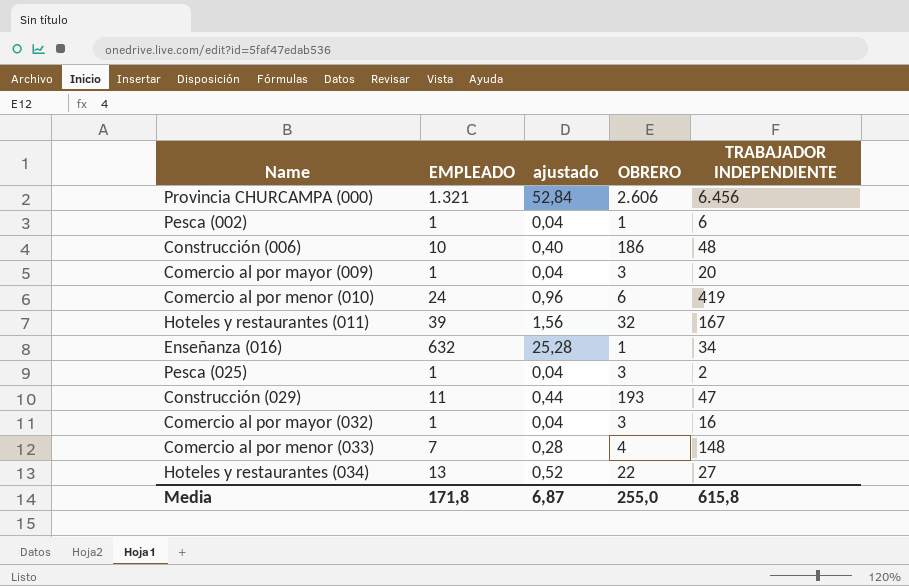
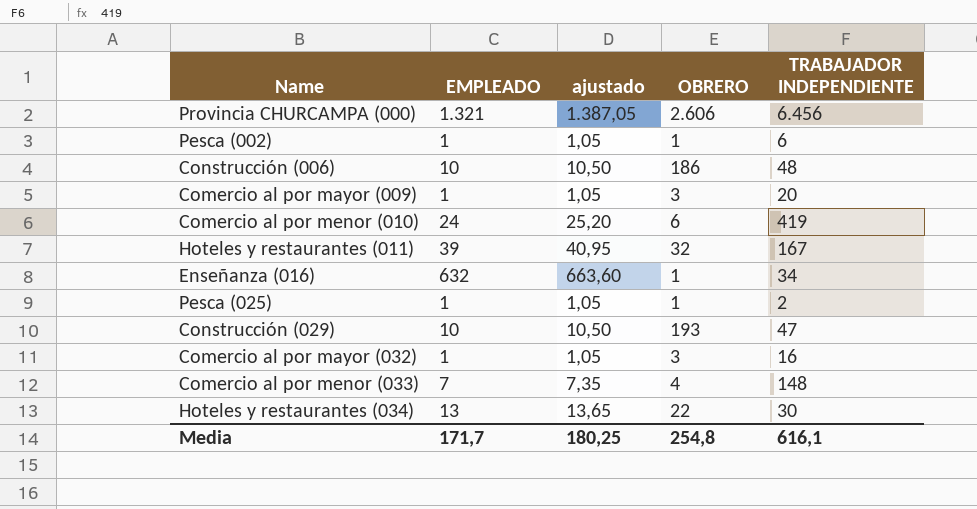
column ajustado | formula: [EMPLEADO] * 0,04 -> [EMPLEADO] * 1,05
Pesca (025) | OBRERO: 3 -> 1
Construcción (029) | EMPLEADO: 11 -> 10
Hoteles y restaurantes (034) | TRABAJADOR INDEPENDIENTE: 27 -> 30
Media | EMPLEADO: 171,8 -> 171,7
Media | ajustado: 6,87 -> 180,25
Media | OBRERO: 255,0 -> 254,8
Media | TRABAJADOR INDEPENDIENTE: 615,8 -> 616,1

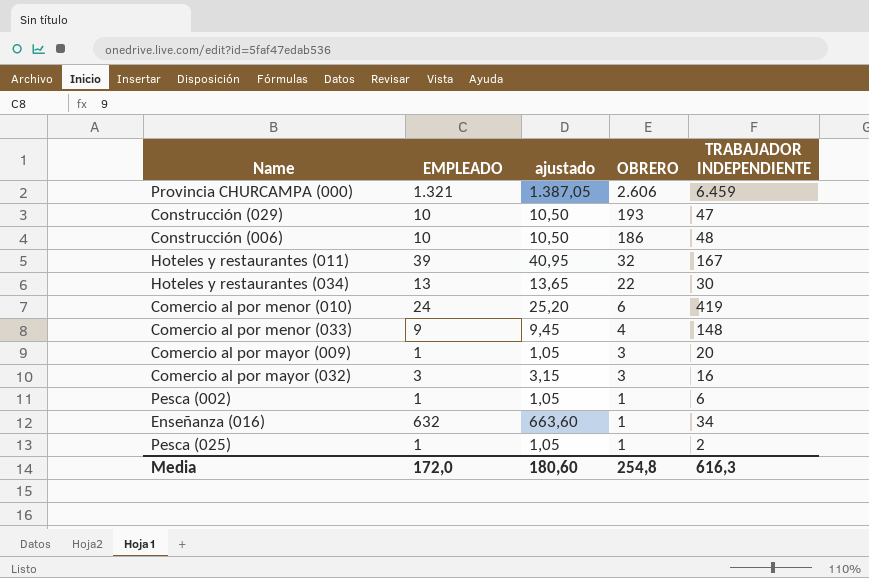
row order: none -> OBRERO descending
Provincia CHURCAMPA (000) | TRABAJADOR INDEPENDIENTE: 6.456 -> 6.459
Comercio al por menor (033) | EMPLEADO: 7 -> 9
Comercio al por menor (033) | ajustado: 7,35 -> 9,45
Comercio al por mayor (032) | EMPLEADO: 1 -> 3
Comercio al por mayor (032) | ajustado: 1,05 -> 3,15
Media | EMPLEADO: 171,7 -> 172,0
Media | ajustado: 180,25 -> 180,60
Media | TRABAJADOR INDEPENDIENTE: 616,1 -> 616,3

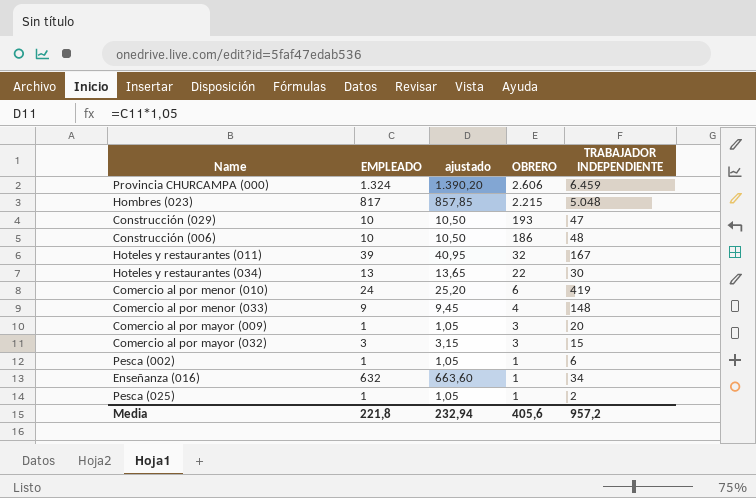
Provincia CHURCAMPA (000) | EMPLEADO: 1.321 -> 1.324
Provincia CHURCAMPA (000) | ajustado: 1.387,05 -> 1.390,20
row Hombres (023): none -> 817 | 857,85 | 2.215 | 5.048
Comercio al por mayor (032) | TRABAJADOR INDEPENDIENTE: 16 -> 15
Media | EMPLEADO: 172,0 -> 221,8
Media | ajustado: 180,60 -> 232,94
Media | OBRERO: 254,8 -> 405,6
Media | TRABAJADOR INDEPENDIENTE: 616,3 -> 957,2

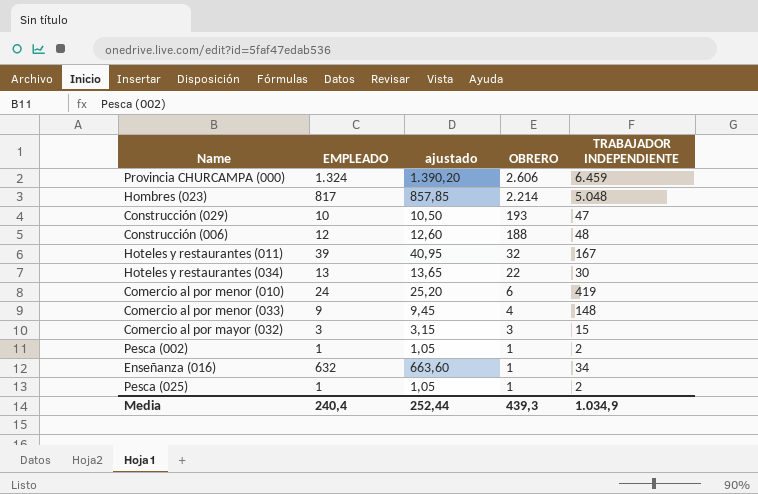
row Comercio al por mayor (009): 1 | 1,05 | 3 | 20 -> none
Hombres (023) | OBRERO: 2.215 -> 2.214
Construcción (006) | EMPLEADO: 10 -> 12
Construcción (006) | ajustado: 10,50 -> 12,60
Construcción (006) | OBRERO: 186 -> 188
Pesca (002) | TRABAJADOR INDEPENDIENTE: 6 -> 2
Media | EMPLEADO: 221,8 -> 240,4
Media | ajustado: 232,94 -> 252,44
Media | OBRERO: 405,6 -> 439,3
Media | TRABAJADOR INDEPENDIENTE: 957,2 -> 1.034,9

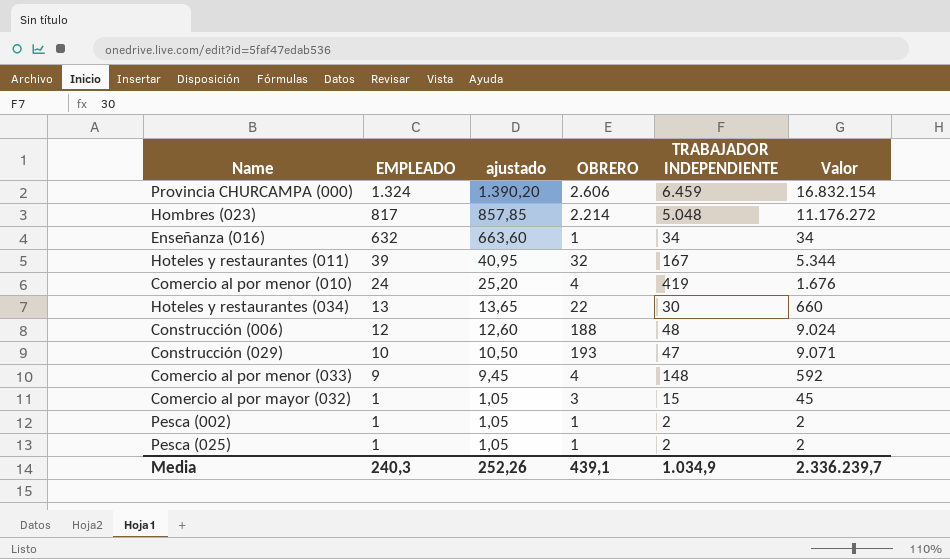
row order: OBRERO descending -> EMPLEADO descending
column Valor | formula: none -> [OBRERO] * [TRABAJADOR INDEPENDIENTE]
Comercio al por menor (010) | OBRERO: 6 -> 4
Comercio al por mayor (032) | EMPLEADO: 3 -> 1
Comercio al por mayor (032) | ajustado: 3,15 -> 1,05
Media | EMPLEADO: 240,4 -> 240,3
Media | ajustado: 252,44 -> 252,26
Media | OBRERO: 439,3 -> 439,1

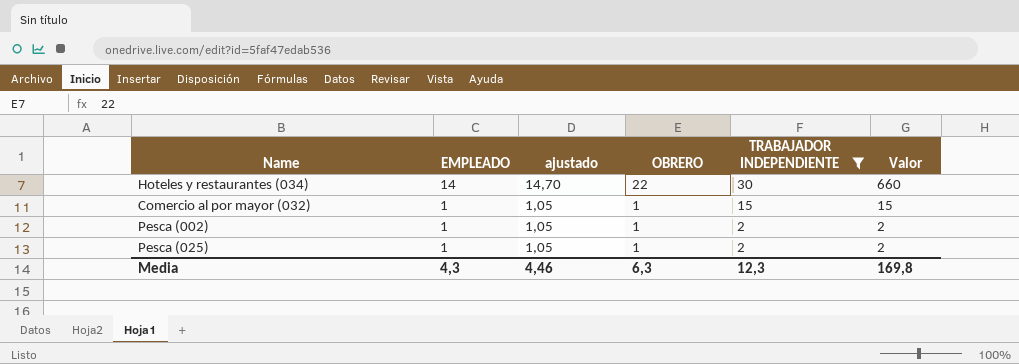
filter: none -> TRABAJADOR INDEPENDIENTE <= 30
Hoteles y restaurantes (034) | EMPLEADO: 13 -> 14
Hoteles y restaurantes (034) | ajustado: 13,65 -> 14,70
Comercio al por mayor (032) | OBRERO: 3 -> 1
Comercio al por mayor (032) | Valor: 45 -> 15
Media | EMPLEADO: 240,3 -> 4,3
Media | ajustado: 252,26 -> 4,46
Media | OBRERO: 439,1 -> 6,3
Media | TRABAJADOR INDEPENDIENTE: 1.034,9 -> 12,3
Media | Valor: 2.336.239,7 -> 169,8

